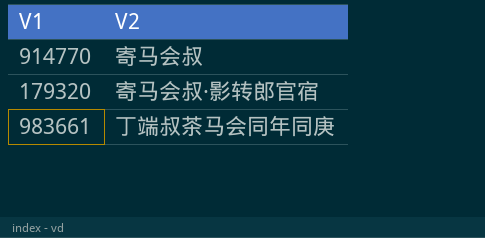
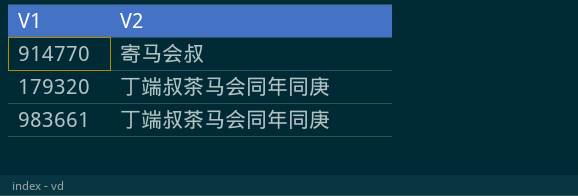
179320 | V2: 寄马会叔·影转郎官宿 -> 丁端叔茶马会同年同庚

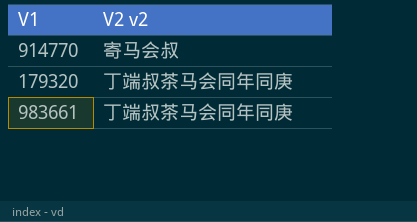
column name: V2 -> V2 v2

